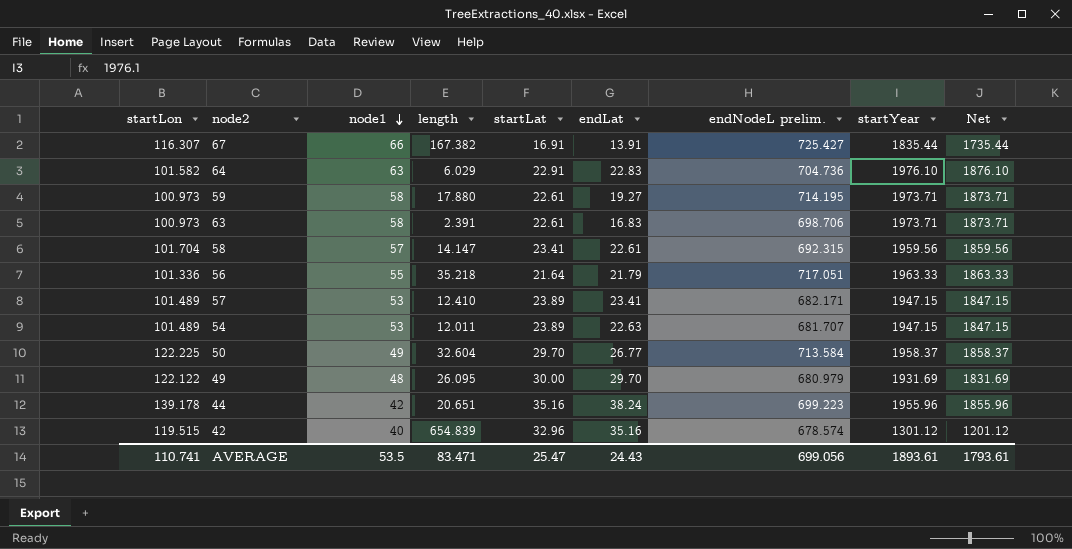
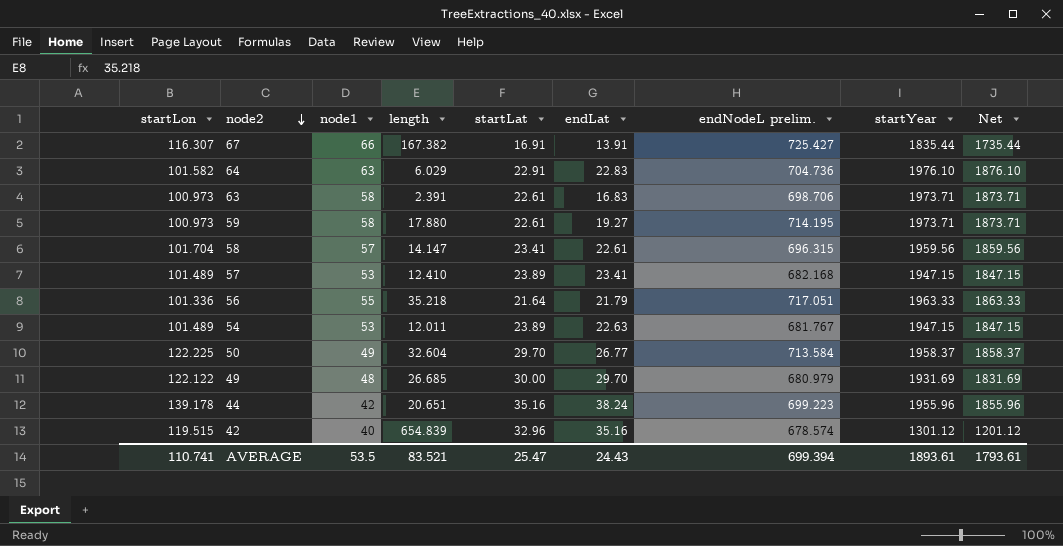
row order: node1 descending -> node2 descending
58 | endNodeL prelim.: 692.315 -> 696.315
57 | endNodeL prelim.: 682.171 -> 682.168
54 | endNodeL prelim.: 681.707 -> 681.767
49 | length: 26.095 -> 26.685
AVERAGE | length: 83.471 -> 83.521
AVERAGE | endNodeL prelim.: 699.056 -> 699.394

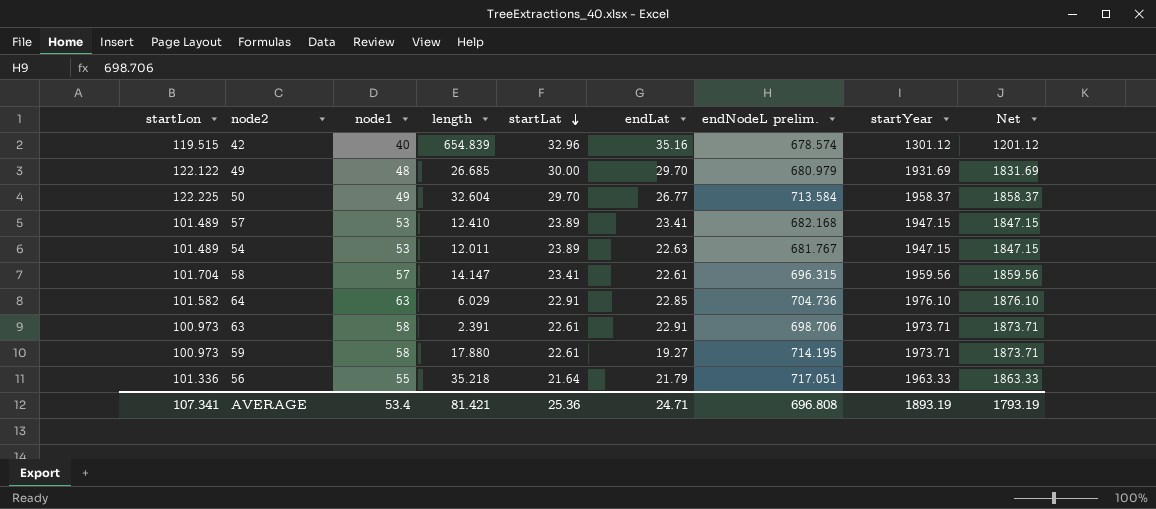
row order: node2 descending -> startLat descending
row 67: 116.307 | 66 | 167.382 | 16.91 | 13.91 | 725.427 | 1835.44 | 1735.44 -> none
row 44: 139.178 | 42 | 20.651 | 35.16 | 38.24 | 699.223 | 1955.96 | 1855.96 -> none
64 | endLat: 22.83 -> 22.85
63 | endLat: 16.83 -> 22.91
AVERAGE | startLon: 110.741 -> 107.341
AVERAGE | node1: 53.5 -> 53.4
AVERAGE | length: 83.521 -> 81.421
AVERAGE | startLat: 25.47 -> 25.36
AVERAGE | endLat: 24.43 -> 24.71
AVERAGE | endNodeL prelim.: 699.394 -> 696.808
AVERAGE | startYear: 1893.61 -> 1893.19
AVERAGE | Net: 1793.61 -> 1793.19

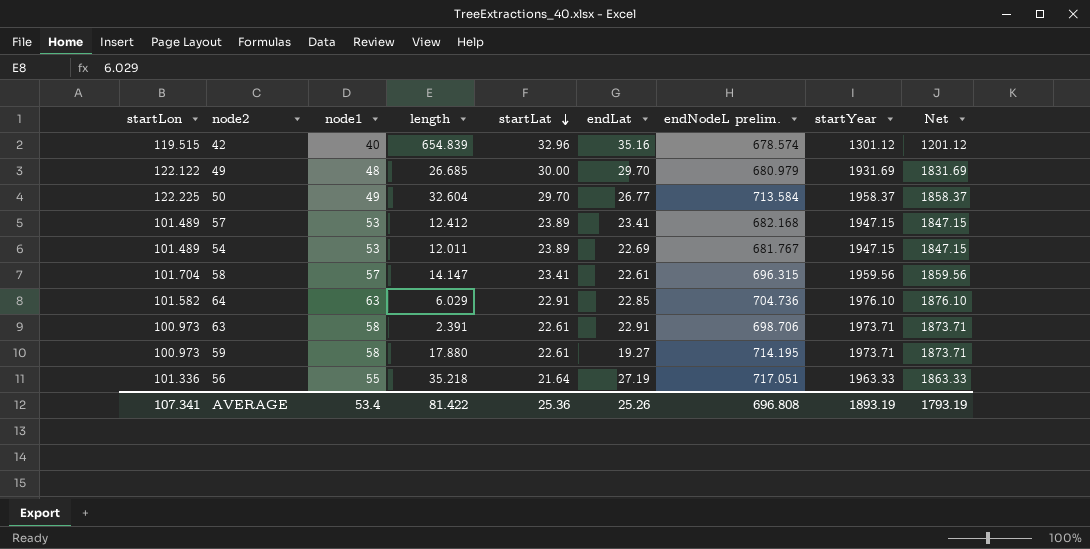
57 | length: 12.410 -> 12.412
54 | endLat: 22.63 -> 22.69
56 | endLat: 21.79 -> 27.19
AVERAGE | length: 81.421 -> 81.422
AVERAGE | endLat: 24.71 -> 25.26

